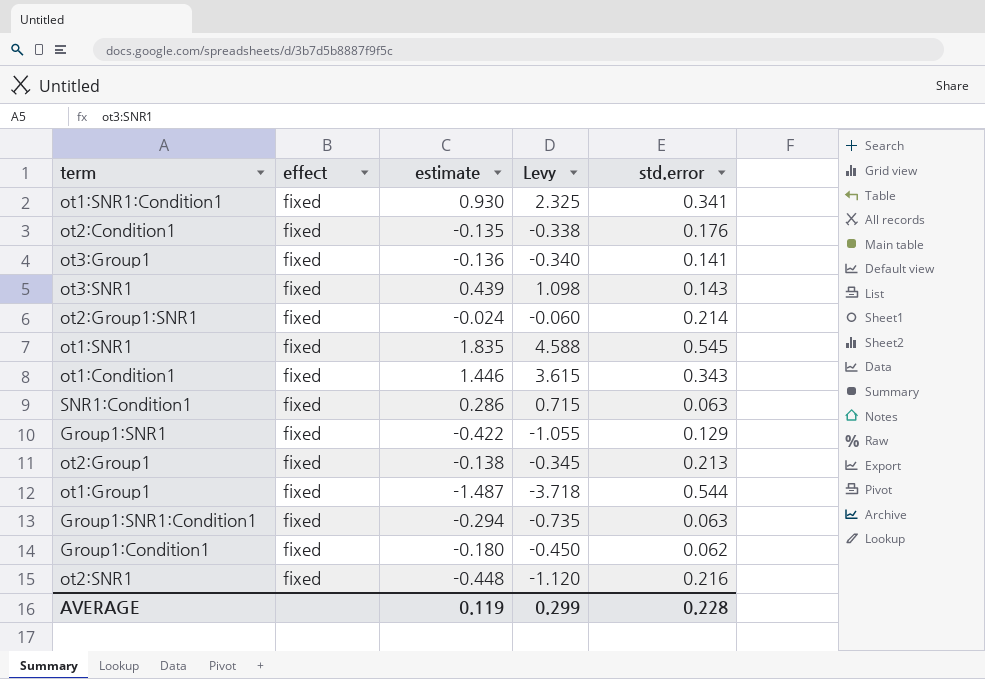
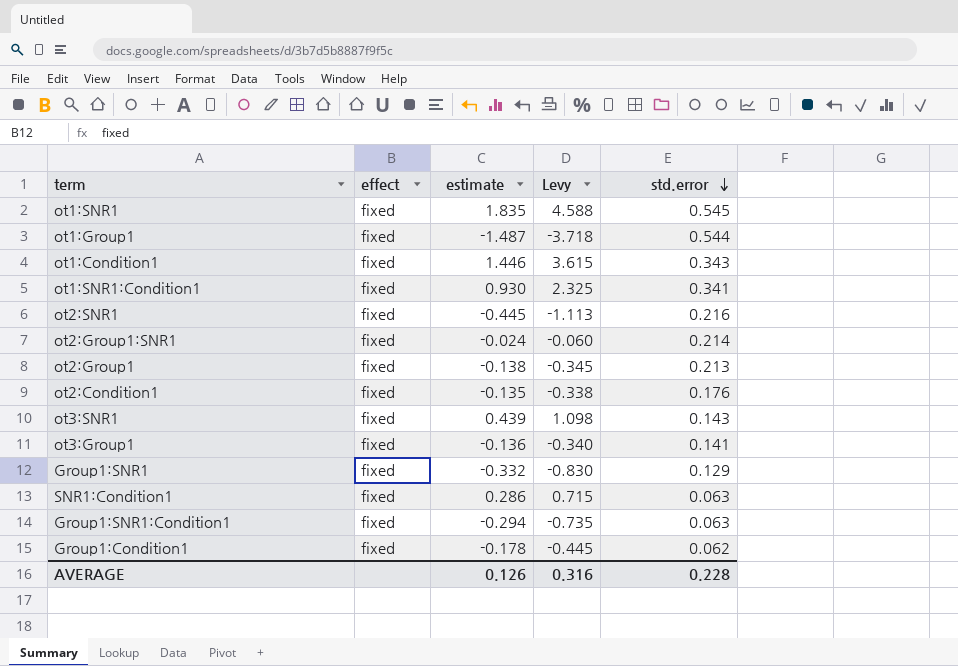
row order: none -> std.error descending
ot2:SNR1 | estimate: -0.448 -> -0.445
ot2:SNR1 | Levy: -1.120 -> -1.113
Group1:SNR1 | estimate: -0.422 -> -0.332
Group1:SNR1 | Levy: -1.055 -> -0.830
Group1:Condition1 | estimate: -0.180 -> -0.178
Group1:Condition1 | Levy: -0.450 -> -0.445
AVERAGE | estimate: 0.119 -> 0.126
AVERAGE | Levy: 0.299 -> 0.316

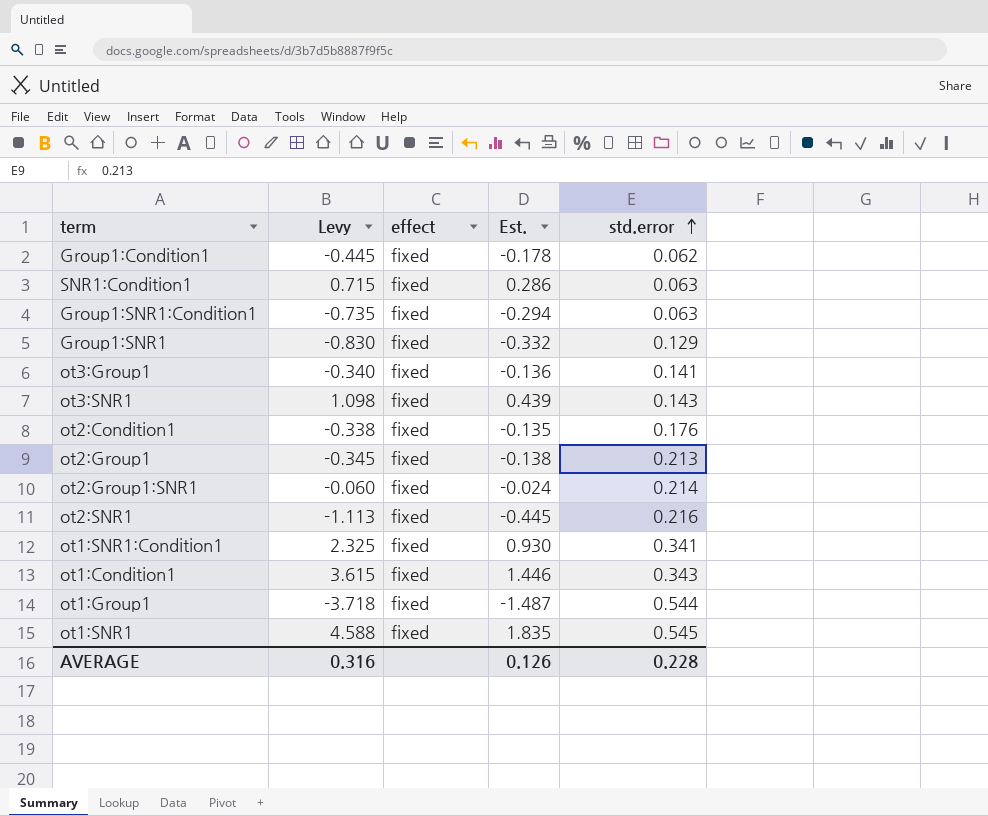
row order: std.error descending -> std.error ascending
column Levy | position: 4 -> 2
column name: estimate -> Est.

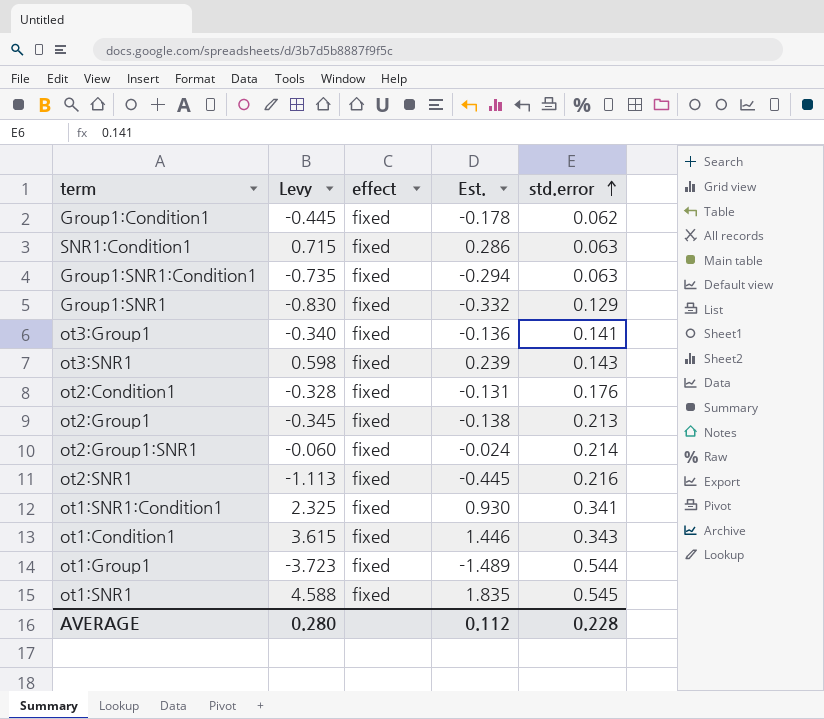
ot3:SNR1 | Levy: 1.098 -> 0.598
ot3:SNR1 | Est.: 0.439 -> 0.239
ot2:Condition1 | Levy: -0.338 -> -0.328
ot2:Condition1 | Est.: -0.135 -> -0.131
ot1:Group1 | Levy: -3.718 -> -3.723
ot1:Group1 | Est.: -1.487 -> -1.489
AVERAGE | Levy: 0.316 -> 0.280
AVERAGE | Est.: 0.126 -> 0.112

